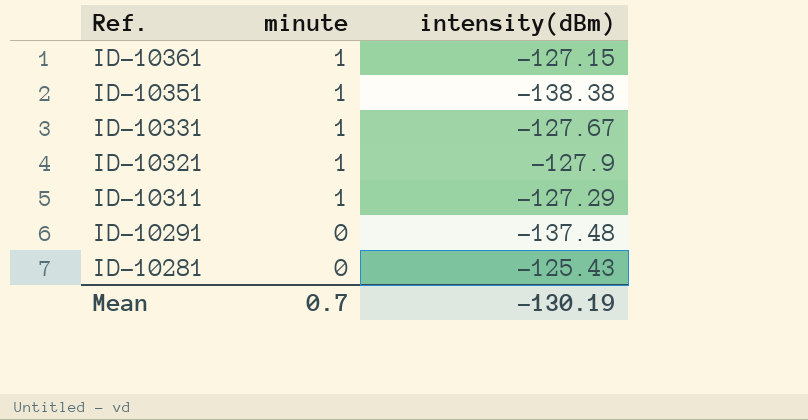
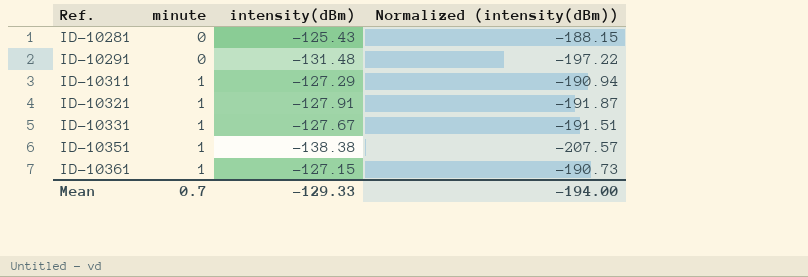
row order: Ref. descending -> Ref. ascending
column Normalized (intensity(dBm)) | formula: none -> [intensity(dBm)] * 1.5
ID-10291 | intensity(dBm): -137.48 -> -131.48
ID-10321 | intensity(dBm): -127.9 -> -127.91
Mean | intensity(dBm): -130.19 -> -129.33

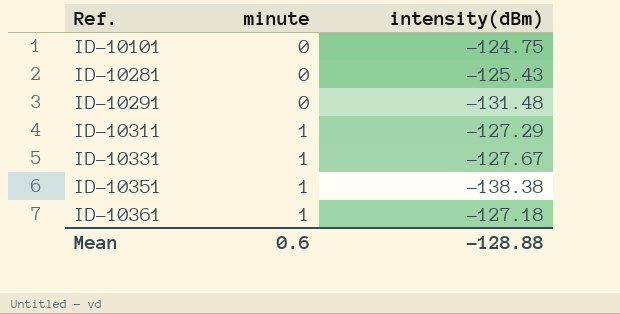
column Normalized (intensity(dBm)) | formula: [intensity(dBm)] * 1.5 -> none
row ID-10321: 1 | -127.91 | -191.87 -> none
row ID-10101: none -> 0 | -124.75
ID-10361 | intensity(dBm): -127.15 -> -127.18
Mean | minute: 0.7 -> 0.6
Mean | intensity(dBm): -129.33 -> -128.88

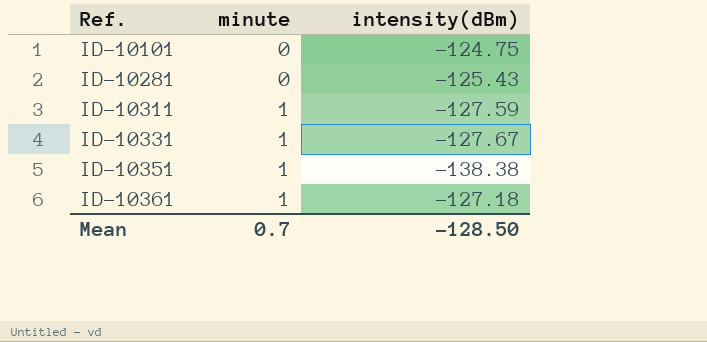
row ID-10291: 0 | -131.48 -> none
ID-10311 | intensity(dBm): -127.29 -> -127.59
Mean | minute: 0.6 -> 0.7
Mean | intensity(dBm): -128.88 -> -128.50

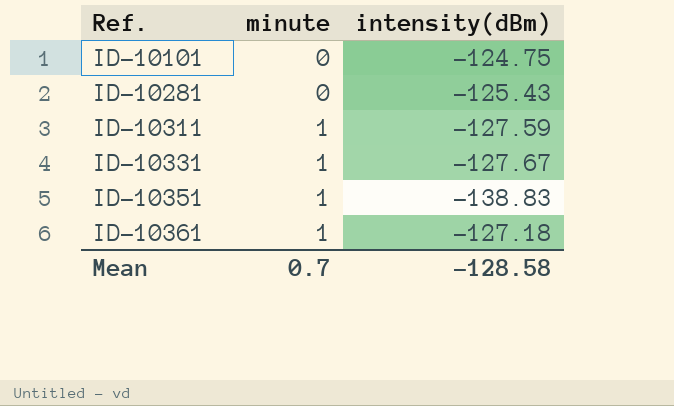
ID-10351 | intensity(dBm): -138.38 -> -138.83
Mean | intensity(dBm): -128.50 -> -128.58

